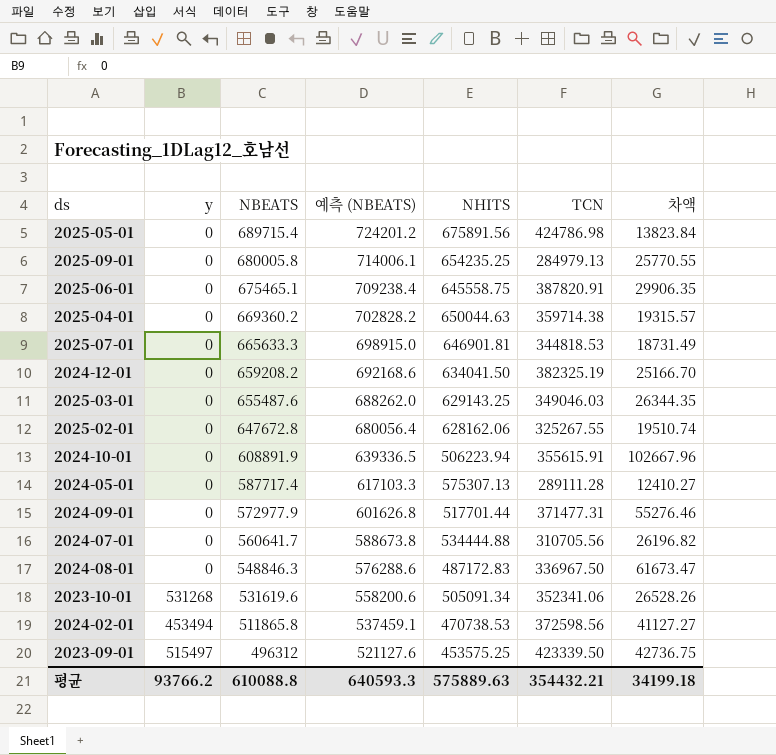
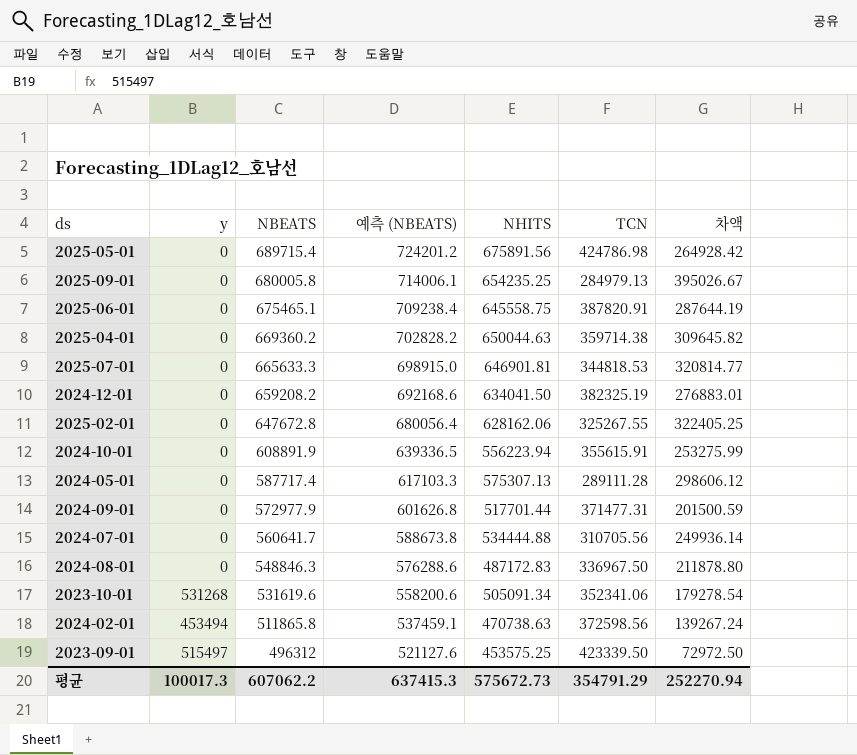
column 차액 | formula: [NBEATS] - [NHITS] -> [NBEATS] - [TCN]
row 2025-03-01: 0 | 655487.6 | 688262.0 | 629143.25 | 349046.03 | 26344.35 -> none
2024-10-01 | NHITS: 506223.94 -> 556223.94
2024-02-01 | NHITS: 470738.53 -> 470738.63
평균 | y: 93766.2 -> 100017.3
평균 | NBEATS: 610088.8 -> 607062.2
평균 | 예측 (NBEATS): 640593.3 -> 637415.3
평균 | NHITS: 575889.63 -> 575672.73
평균 | TCN: 354432.21 -> 354791.29
평균 | 차액: 34199.18 -> 252270.94

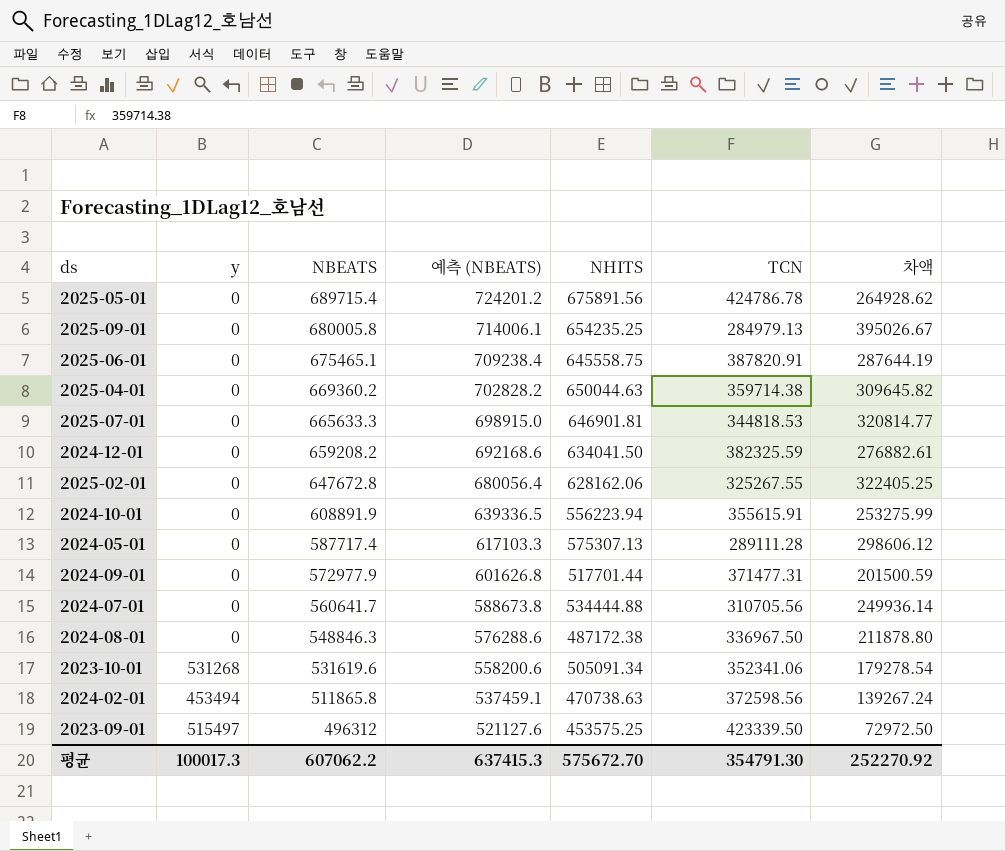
2025-05-01 | TCN: 424786.98 -> 424786.78
2025-05-01 | 차액: 264928.42 -> 264928.62
2024-12-01 | TCN: 382325.19 -> 382325.59
2024-12-01 | 차액: 276883.01 -> 276882.61
2024-08-01 | NHITS: 487172.83 -> 487172.38
평균 | NHITS: 575672.73 -> 575672.70
평균 | TCN: 354791.29 -> 354791.30
평균 | 차액: 252270.94 -> 252270.92

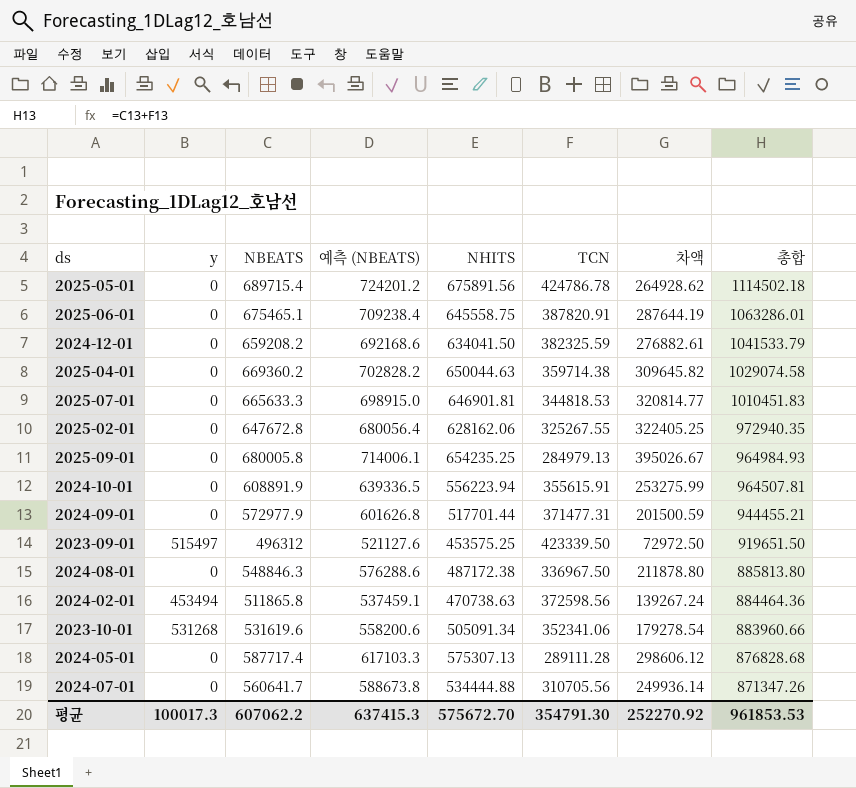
row order: NBEATS descending -> 총합 descending
column 총합 | formula: none -> [NBEATS] + [TCN]

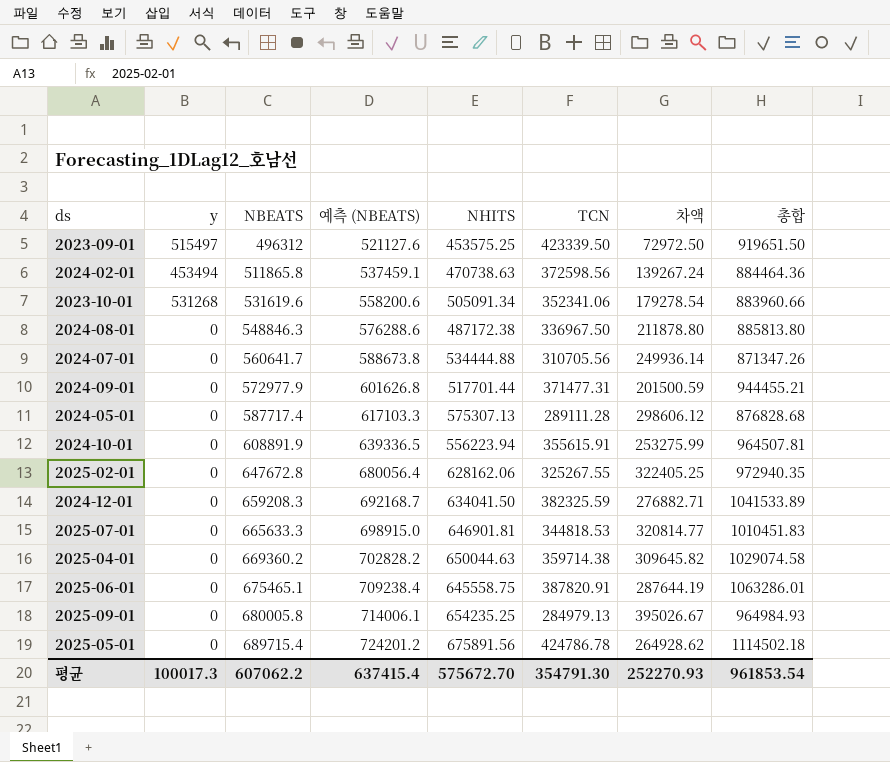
row order: 총합 descending -> NBEATS ascending
2024-12-01 | NBEATS: 659208.2 -> 659208.3
2024-12-01 | 예측 (NBEATS): 692168.6 -> 692168.7
2024-12-01 | 차액: 276882.61 -> 276882.71
2024-12-01 | 총합: 1041533.79 -> 1041533.89
평균 | 예측 (NBEATS): 637415.3 -> 637415.4
평균 | 차액: 252270.92 -> 252270.93
평균 | 총합: 961853.53 -> 961853.54

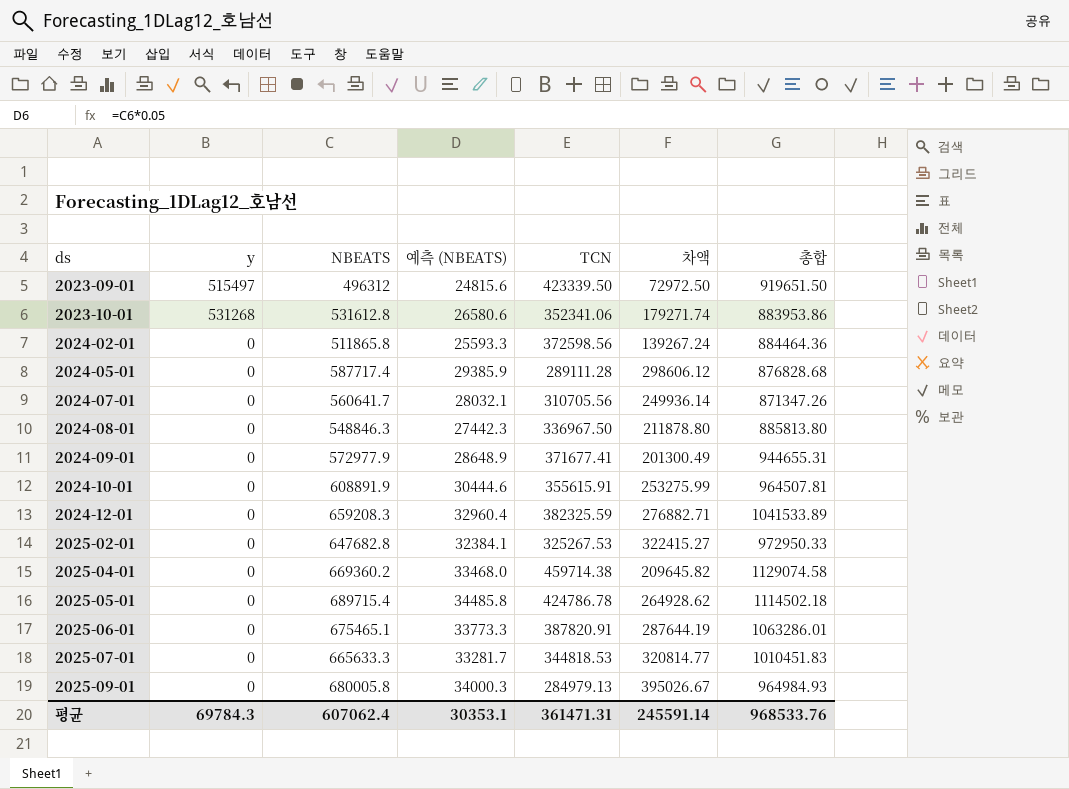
row order: NBEATS ascending -> ds ascending
column NHITS | position: 5 -> none
column 예측 (NBEATS) | formula: [NBEATS] * 1.05 -> [NBEATS] * 0.05
2023-10-01 | NBEATS: 531619.6 -> 531612.8
2023-10-01 | 차액: 179278.54 -> 179271.74
2023-10-01 | 총합: 883960.66 -> 883953.86
2024-02-01 | y: 453494 -> 0
2024-09-01 | TCN: 371477.31 -> 371677.41
2024-09-01 | 차액: 201500.59 -> 201300.49
2024-09-01 | 총합: 944455.21 -> 944655.31
2025-02-01 | NBEATS: 647672.8 -> 647682.8
2025-02-01 | TCN: 325267.55 -> 325267.53
2025-02-01 | 차액: 322405.25 -> 322415.27
2025-02-01 | 총합: 972940.35 -> 972950.33
2025-04-01 | TCN: 359714.38 -> 459714.38
2025-04-01 | 차액: 309645.82 -> 209645.82
2025-04-01 | 총합: 1029074.58 -> 1129074.58
평균 | y: 100017.3 -> 69784.3
평균 | NBEATS: 607062.2 -> 607062.4
평균 | 예측 (NBEATS): 637415.4 -> 30353.1
평균 | TCN: 354791.30 -> 361471.31
평균 | 차액: 252270.93 -> 245591.14
평균 | 총합: 961853.54 -> 968533.76

